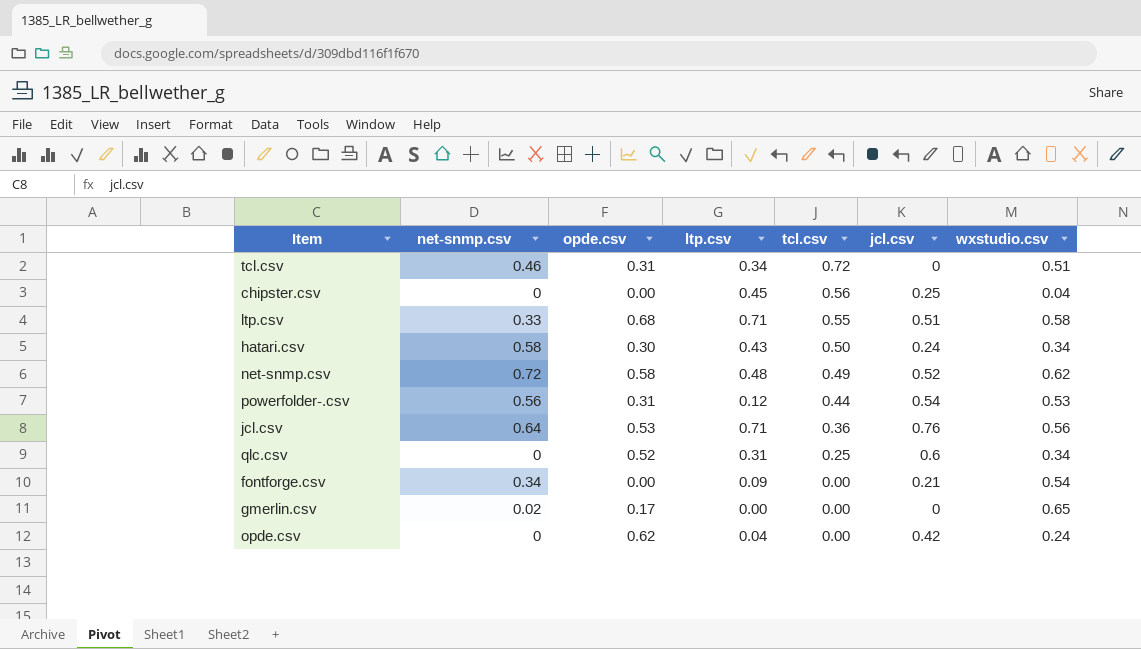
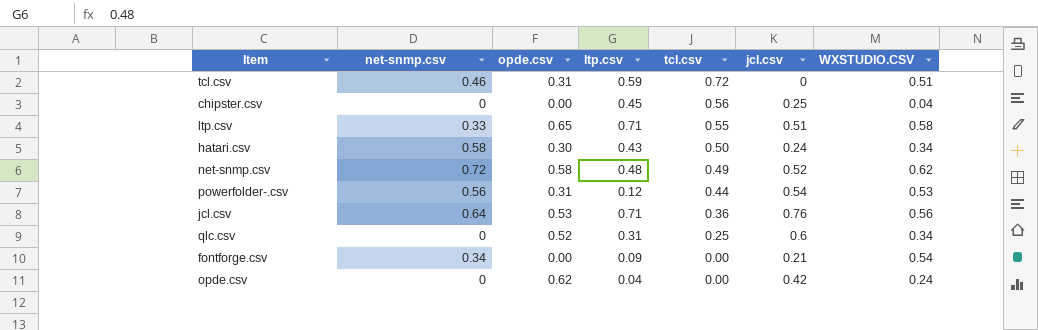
column name: wxstudio.csv -> WXSTUDIO.CSV
row gmerlin.csv: 0.02 | 0.17 | 0.00 | 0.00 | 0 | 0.65 -> none
tcl.csv | ltp.csv: 0.34 -> 0.59
ltp.csv | opde.csv: 0.68 -> 0.65

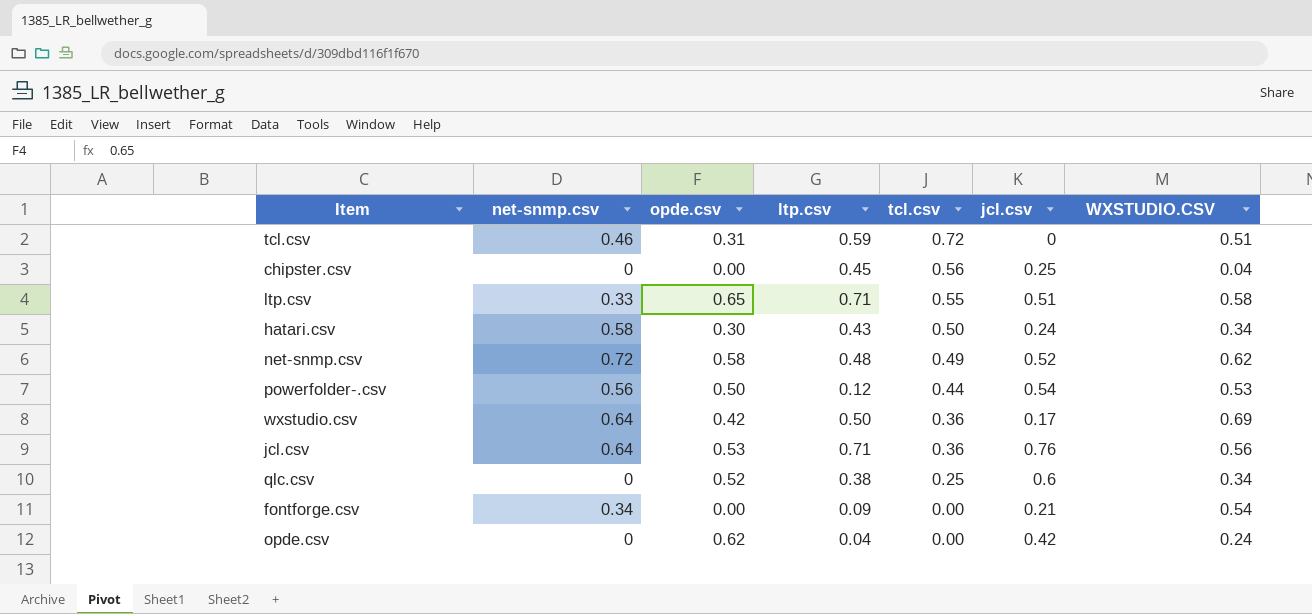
powerfolder-.csv | opde.csv: 0.31 -> 0.50
row wxstudio.csv: none -> 0.64 | 0.42 | 0.50 | 0.36 | 0.17 | 0.69
qlc.csv | ltp.csv: 0.31 -> 0.38

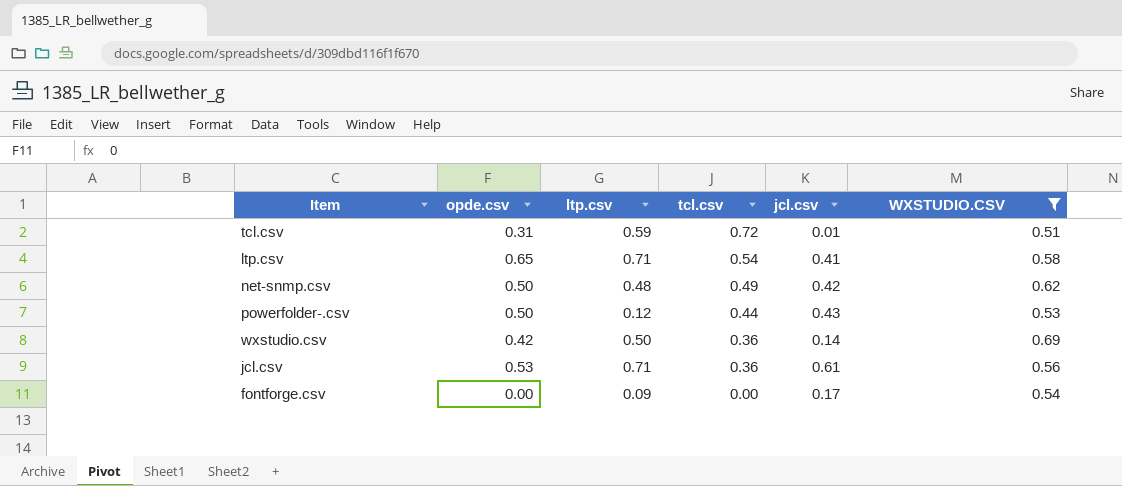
filter: none -> WXSTUDIO.CSV >= 0.51
column net-snmp.csv | position: 2 -> none
tcl.csv | jcl.csv: 0 -> 0.01
ltp.csv | tcl.csv: 0.55 -> 0.54
ltp.csv | jcl.csv: 0.51 -> 0.41
net-snmp.csv | opde.csv: 0.58 -> 0.50
net-snmp.csv | jcl.csv: 0.52 -> 0.42
powerfolder-.csv | jcl.csv: 0.54 -> 0.43
wxstudio.csv | jcl.csv: 0.17 -> 0.14
jcl.csv | jcl.csv: 0.76 -> 0.61
fontforge.csv | jcl.csv: 0.21 -> 0.17

